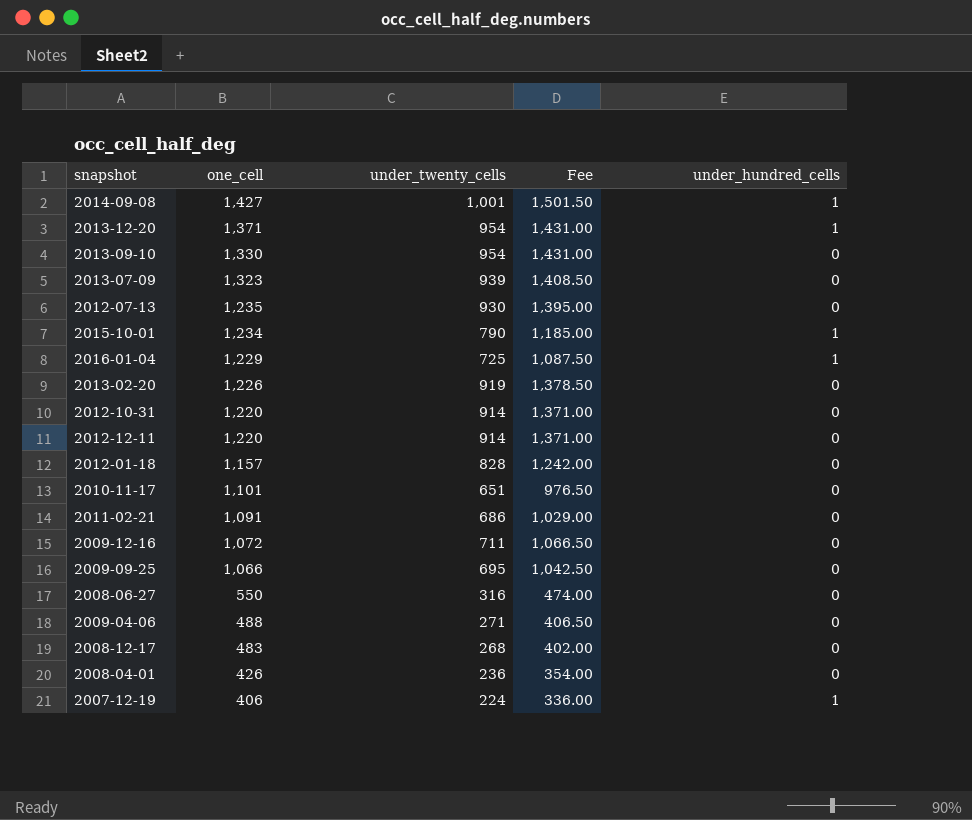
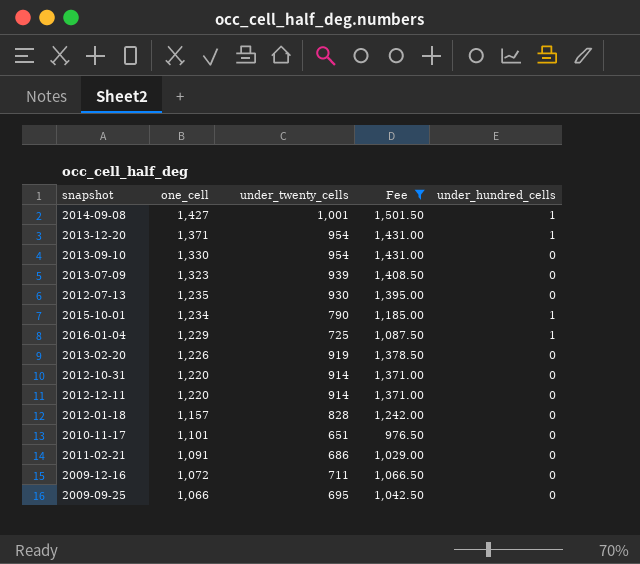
filter: none -> Fee >= 976.50

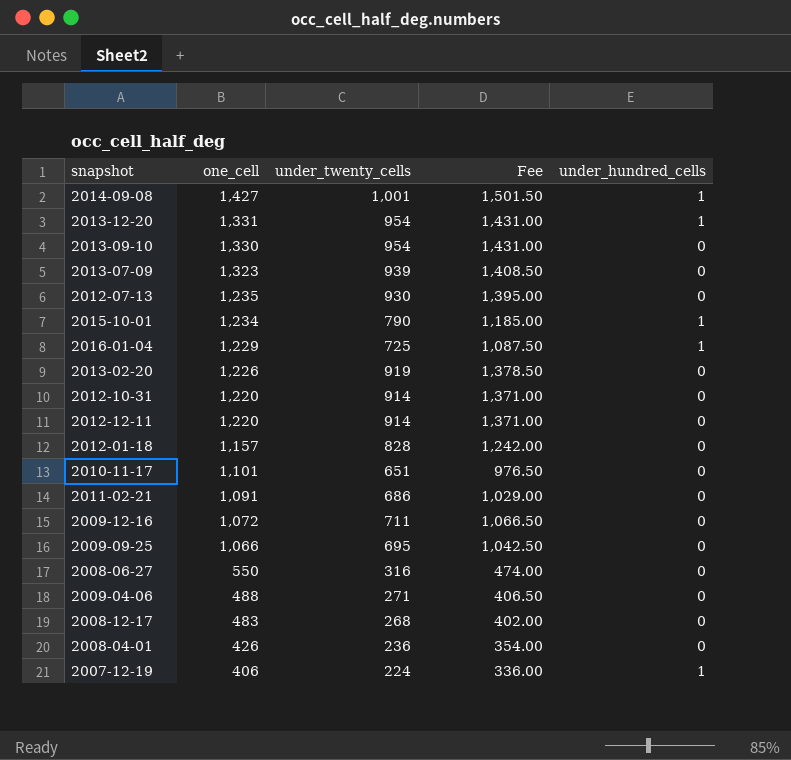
filter: Fee >= 976.50 -> none
2013-12-20 | one_cell: 1,371 -> 1,331

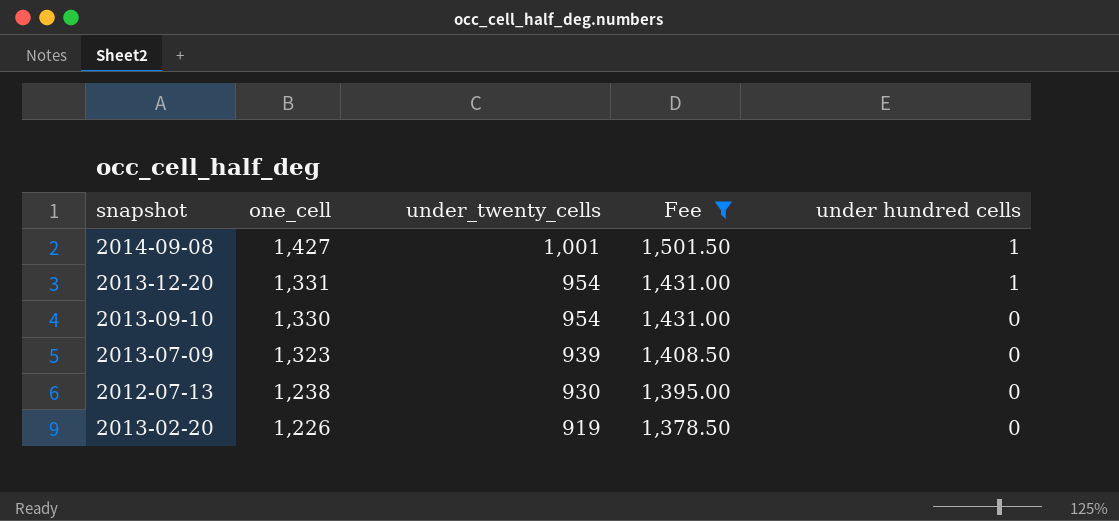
filter: none -> Fee >= 1,378.50
column name: under_hundred_cells -> under hundred cells
2012-07-13 | one_cell: 1,235 -> 1,238

